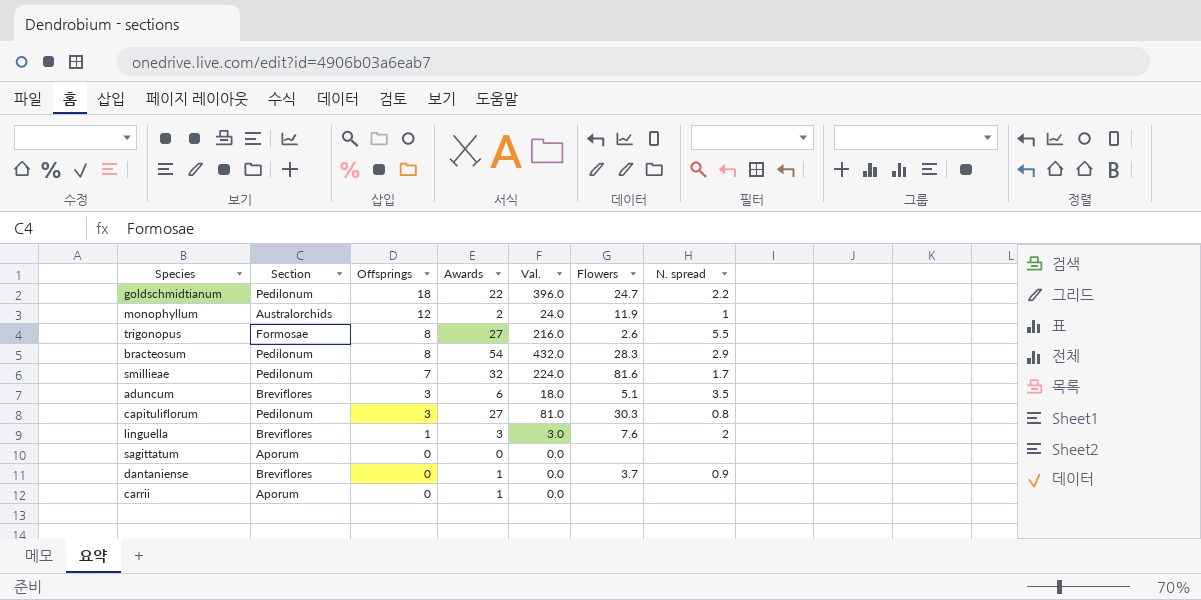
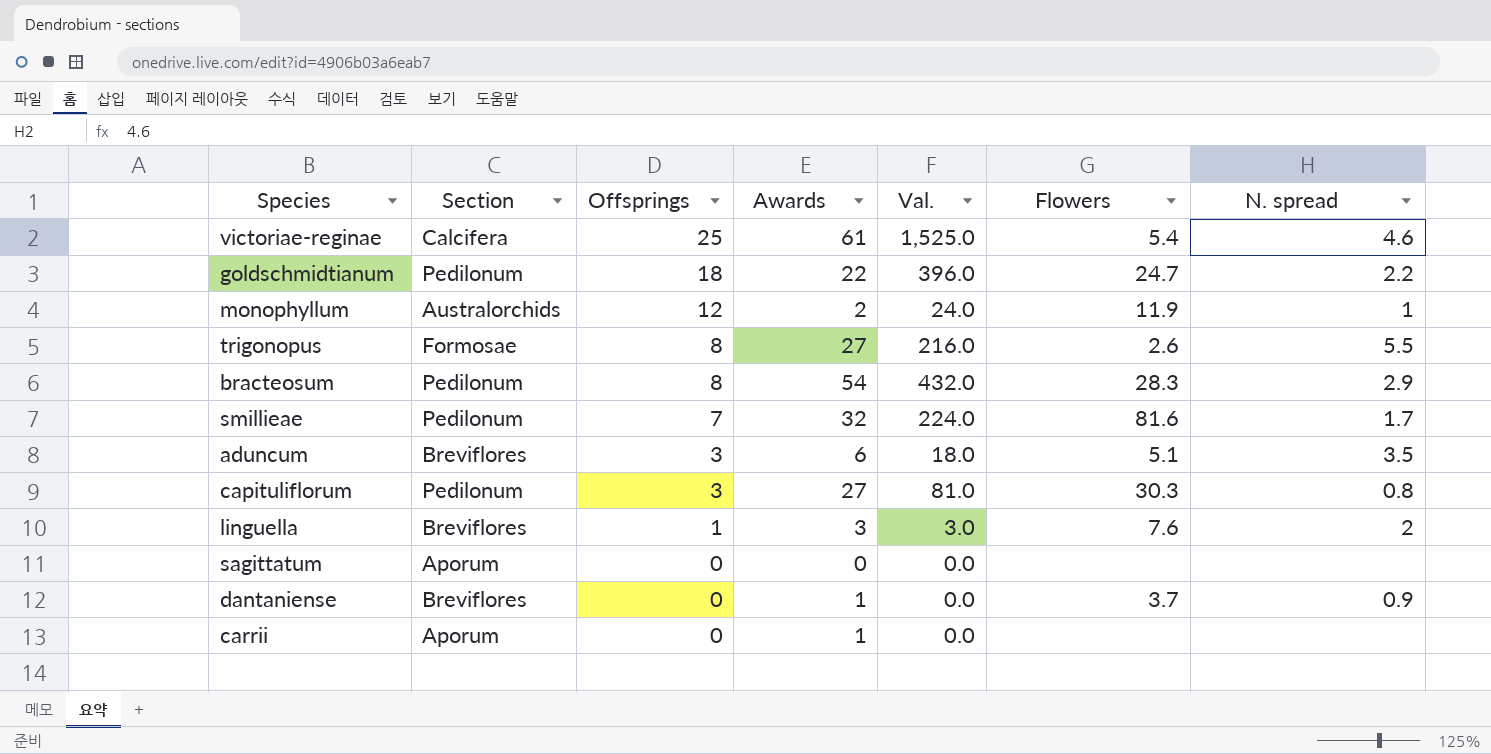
row victoriae-reginae: none -> Calcifera | 25 | 61 | 1,525.0 | 5.4 | 4.6

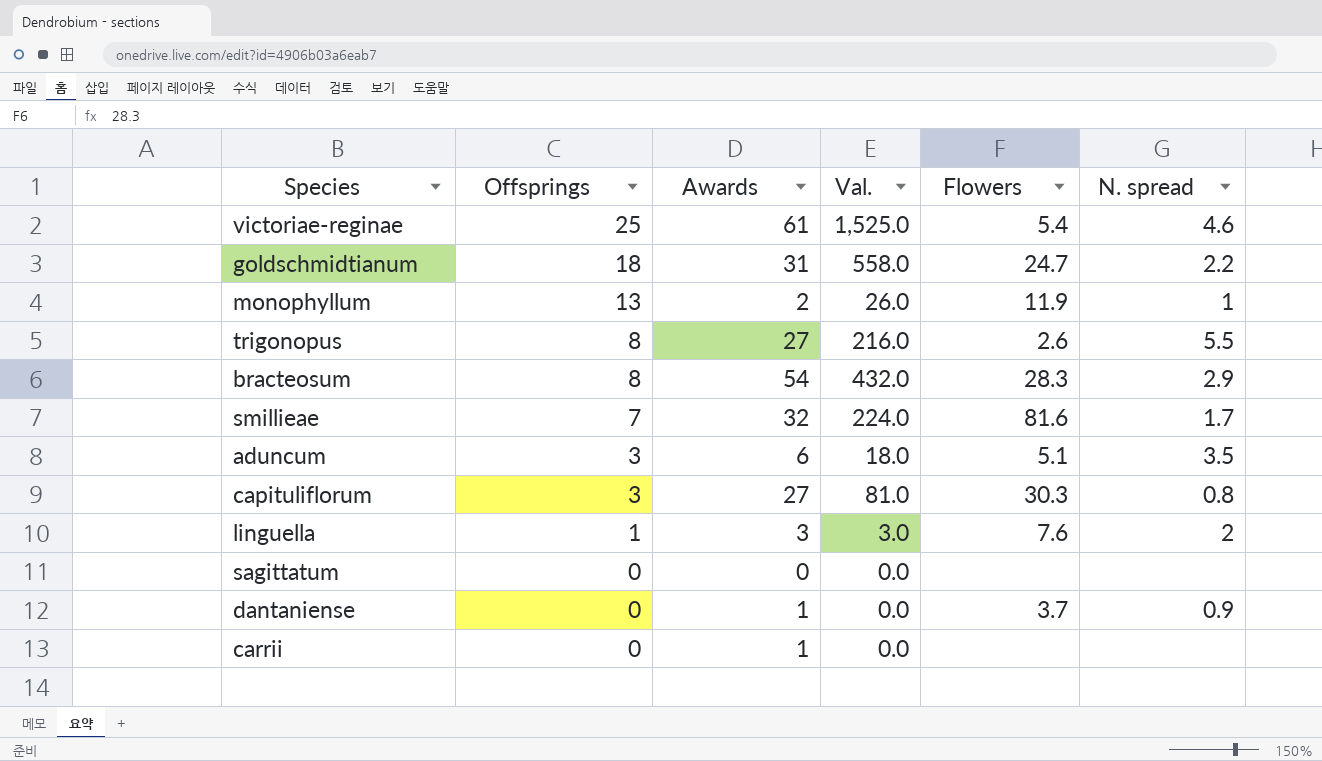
column Section | position: 2 -> none
goldschmidtianum | Awards: 22 -> 31
goldschmidtianum | Val.: 396.0 -> 558.0
monophyllum | Offsprings: 12 -> 13
monophyllum | Val.: 24.0 -> 26.0

